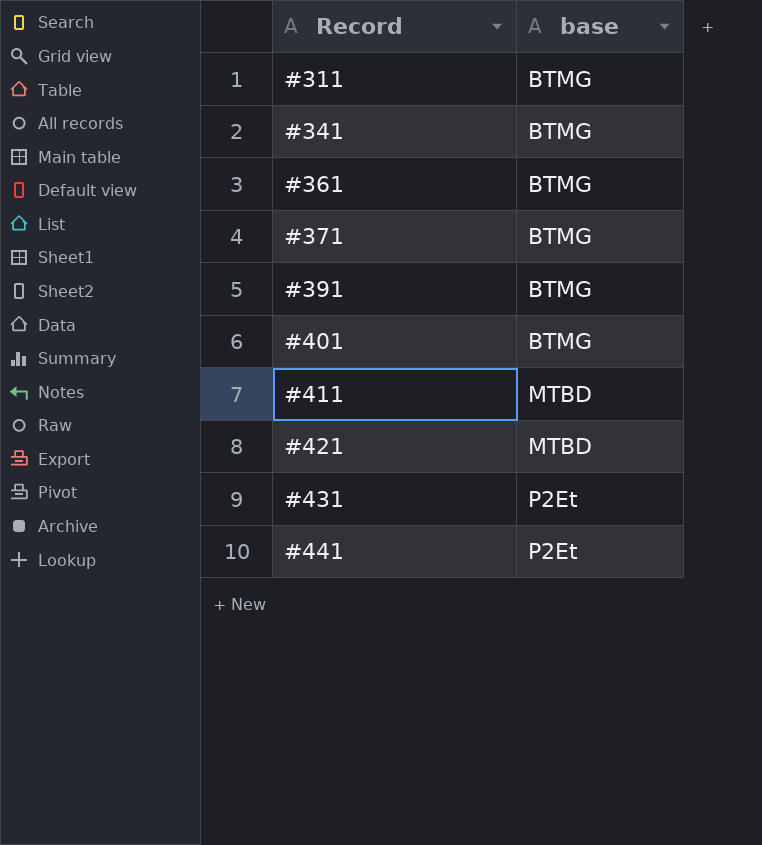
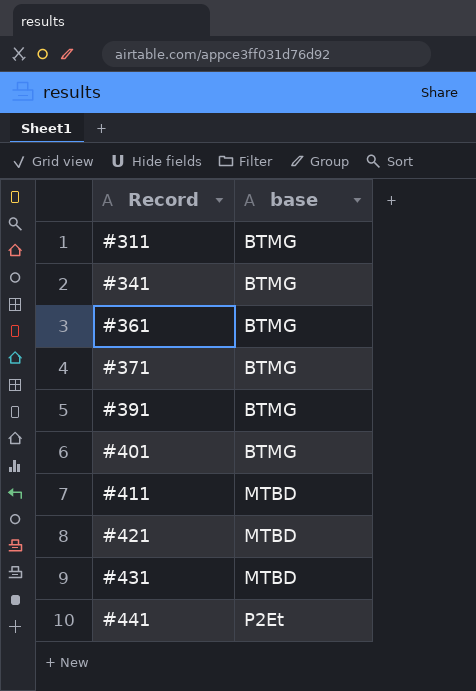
#431 | base: P2Et -> MTBD

